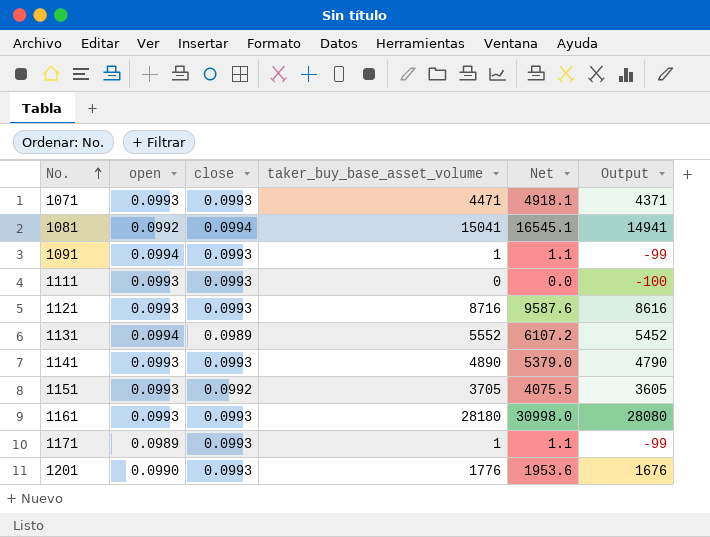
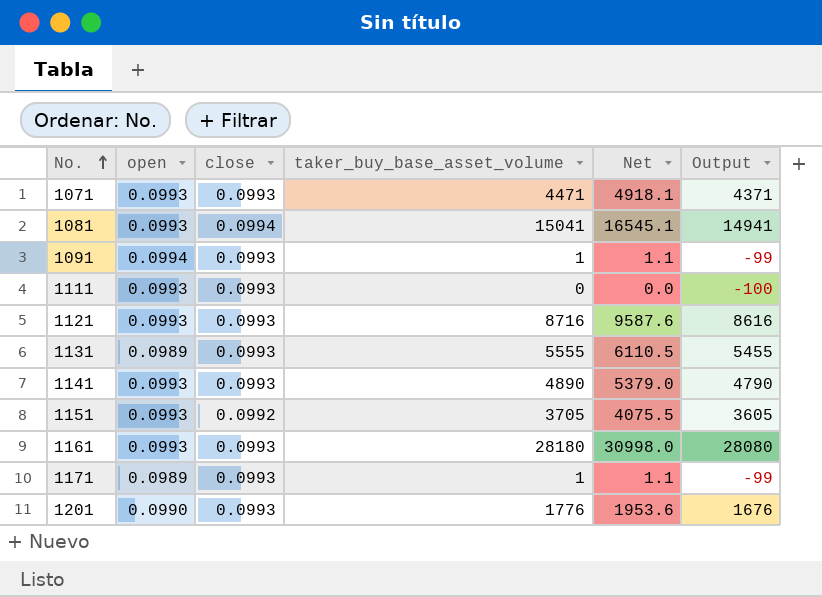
1081 | open: 0.0992 -> 0.0993
1131 | open: 0.0994 -> 0.0989
1131 | close: 0.0989 -> 0.0993
1131 | taker_buy_base_asset_volume: 5552 -> 5555
1131 | Net: 6107.2 -> 6110.5
1131 | Output: 5452 -> 5455

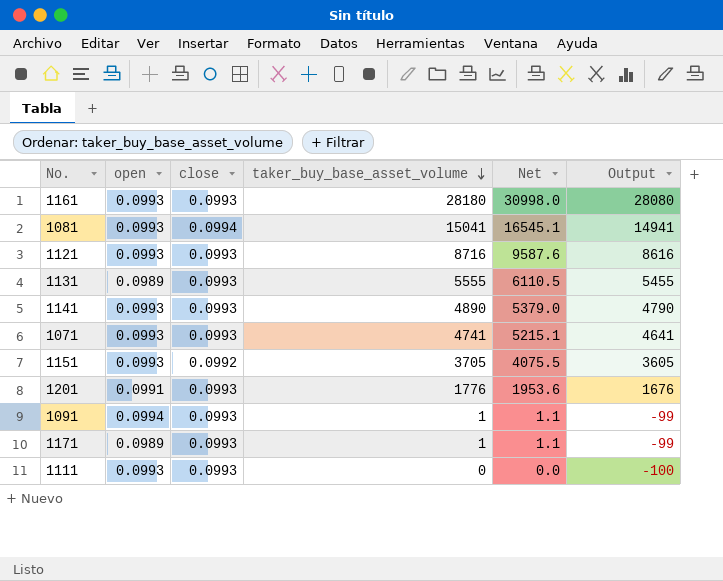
row order: No. ascending -> taker_buy_base_asset_volume descending
1071 | taker_buy_base_asset_volume: 4471 -> 4741
1071 | Net: 4918.1 -> 5215.1
1071 | Output: 4371 -> 4641
1201 | open: 0.0990 -> 0.0991

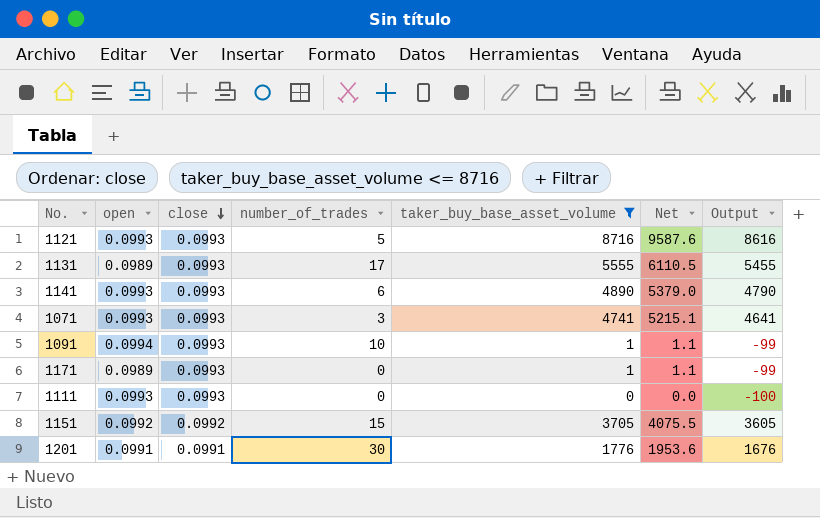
filter: none -> taker_buy_base_asset_volume <= 8716
row order: taker_buy_base_asset_volume descending -> close descending
column number_of_trades | position: none -> 4
1151 | open: 0.0993 -> 0.0992
1201 | close: 0.0993 -> 0.0991

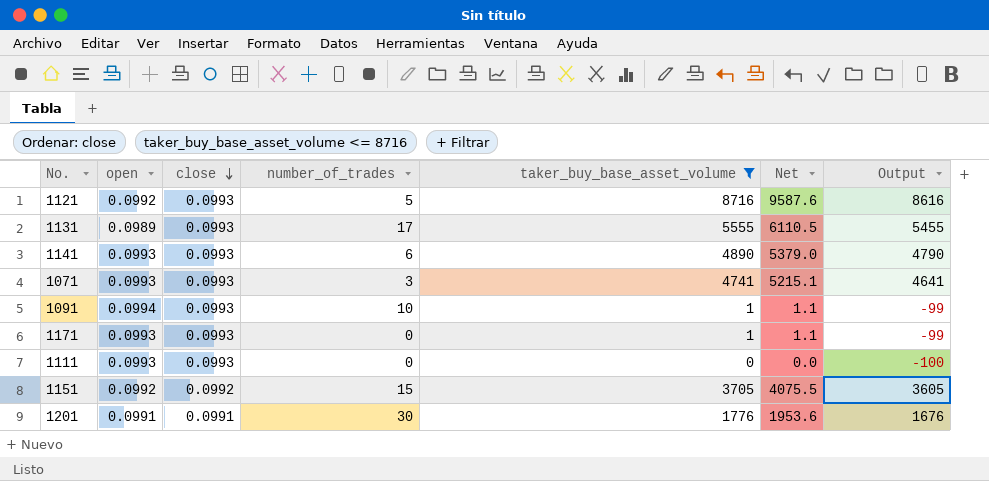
1121 | open: 0.0993 -> 0.0992
1171 | open: 0.0989 -> 0.0993

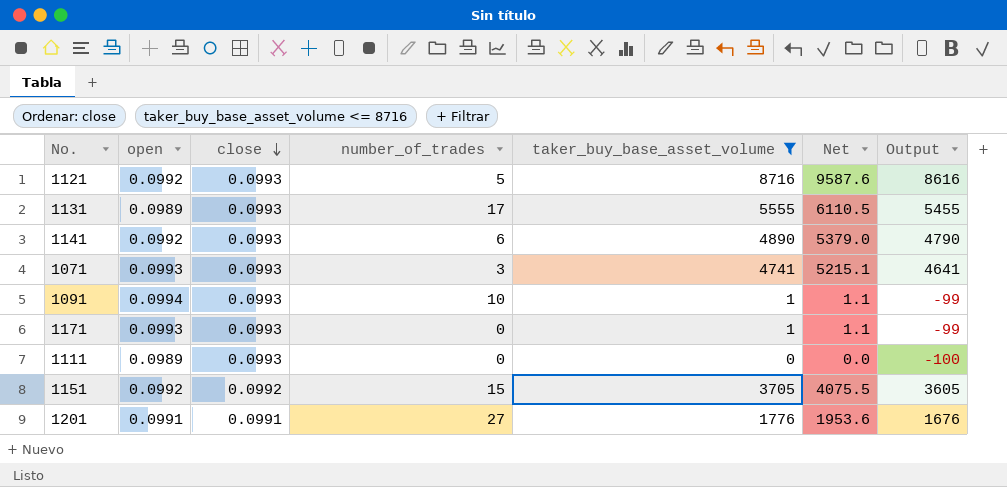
1141 | open: 0.0993 -> 0.0992
1111 | open: 0.0993 -> 0.0989
1201 | number_of_trades: 30 -> 27

